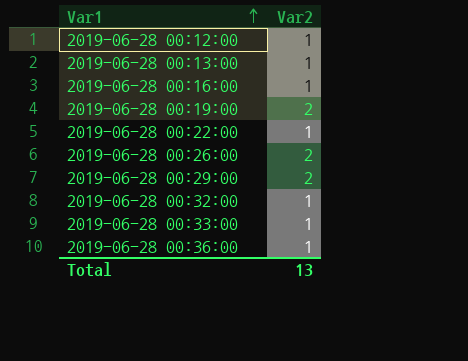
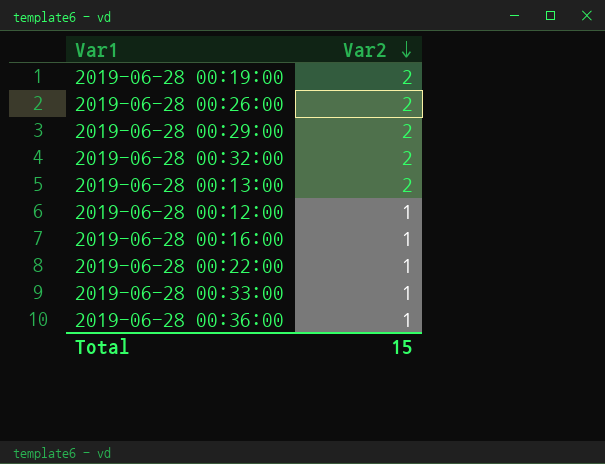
row order: Var1 ascending -> Var2 descending
2019-06-28 00:32:00 | Var2: 1 -> 2
2019-06-28 00:13:00 | Var2: 1 -> 2
Total | Var2: 13 -> 15

